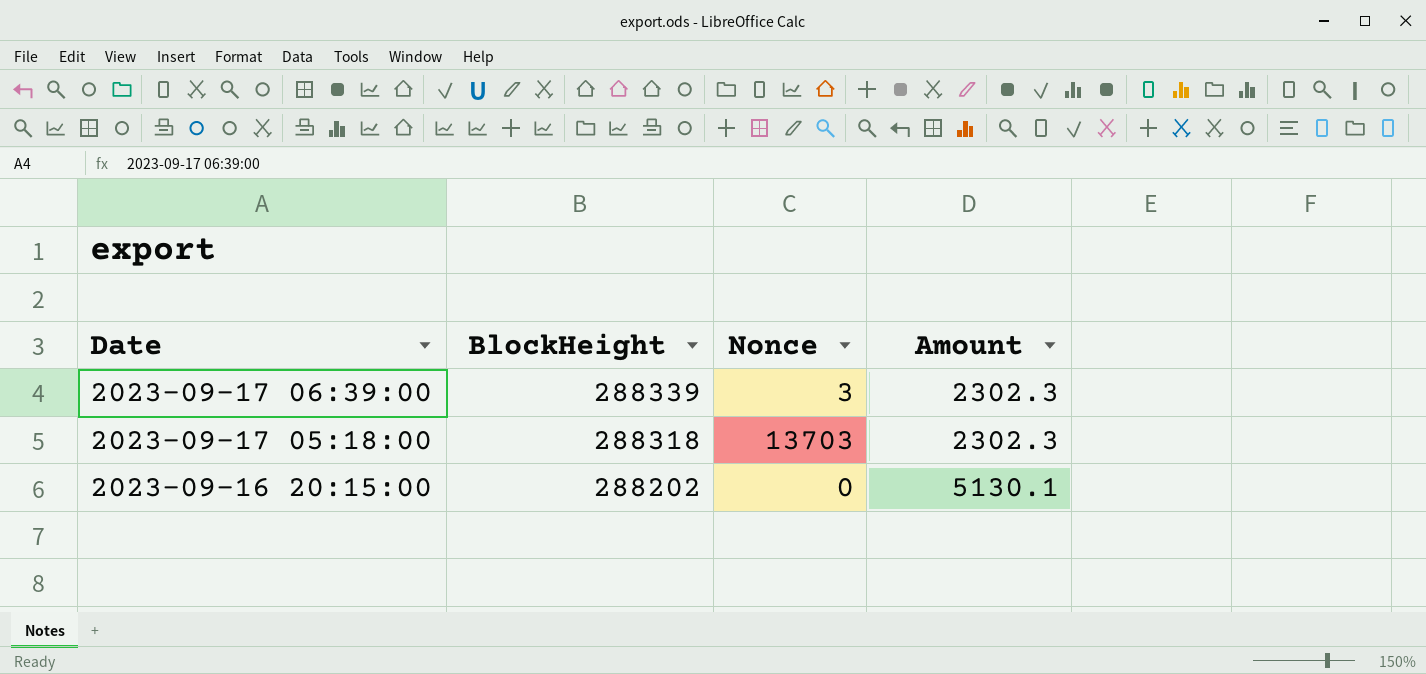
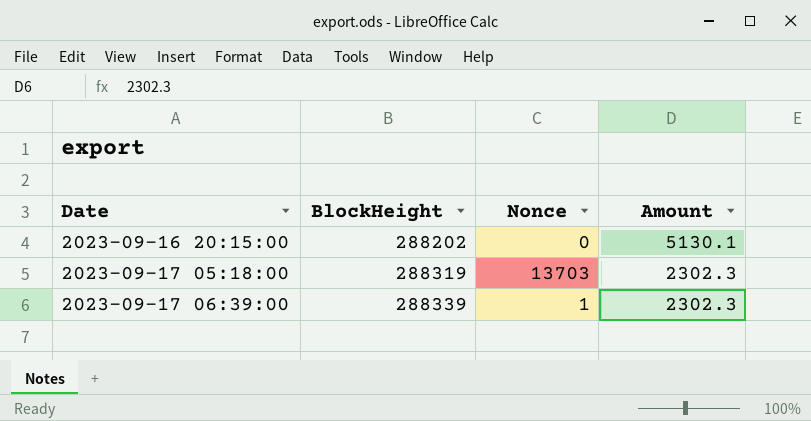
row order: Date descending -> Date ascending
2023-09-17 05:18:00 | BlockHeight: 288318 -> 288319
2023-09-17 06:39:00 | Nonce: 3 -> 1

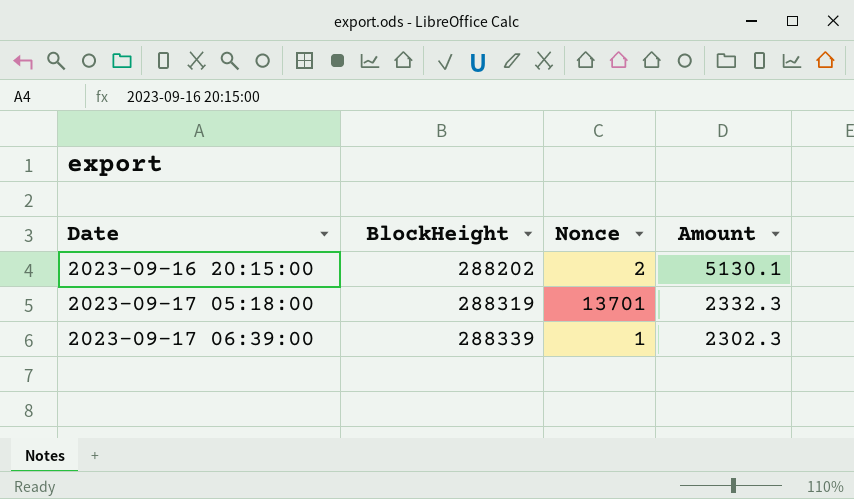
2023-09-16 20:15:00 | Nonce: 0 -> 2
2023-09-17 05:18:00 | Nonce: 13703 -> 13701
2023-09-17 05:18:00 | Amount: 2302.3 -> 2332.3

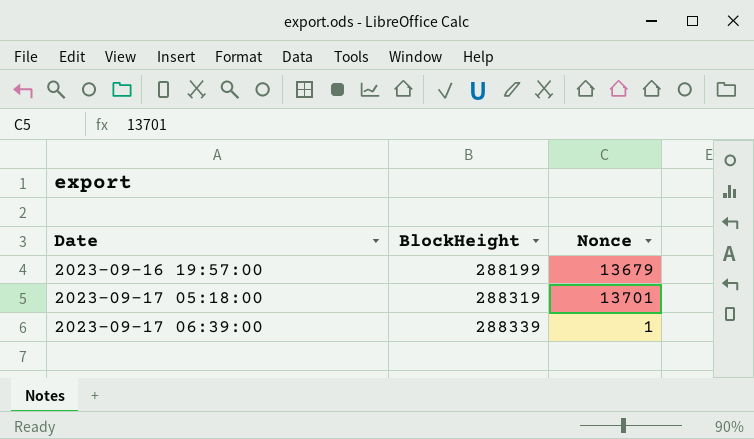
column Amount | position: 4 -> none
row 2023-09-16 20:15:00: 288202 | 2 | 5130.1 -> none
row 2023-09-16 19:57:00: none -> 288199 | 13679

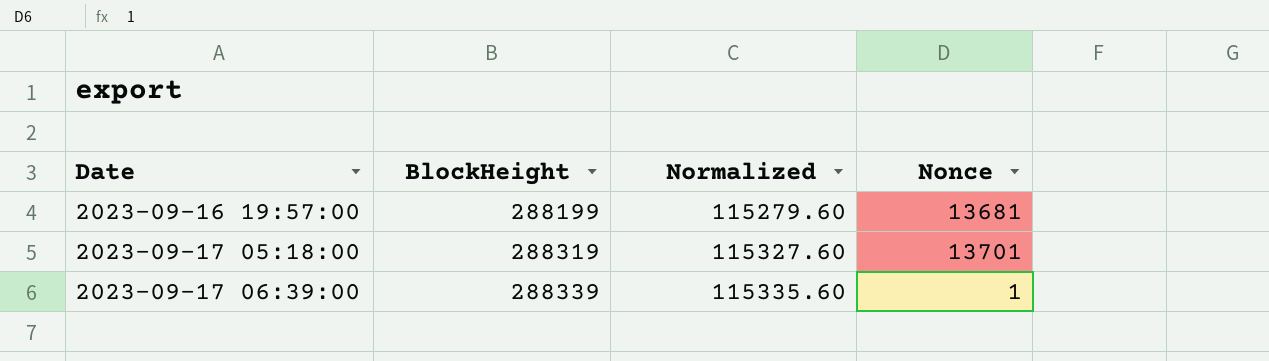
column Normalized | formula: none -> [BlockHeight] * 0.4
2023-09-16 19:57:00 | Nonce: 13679 -> 13681

